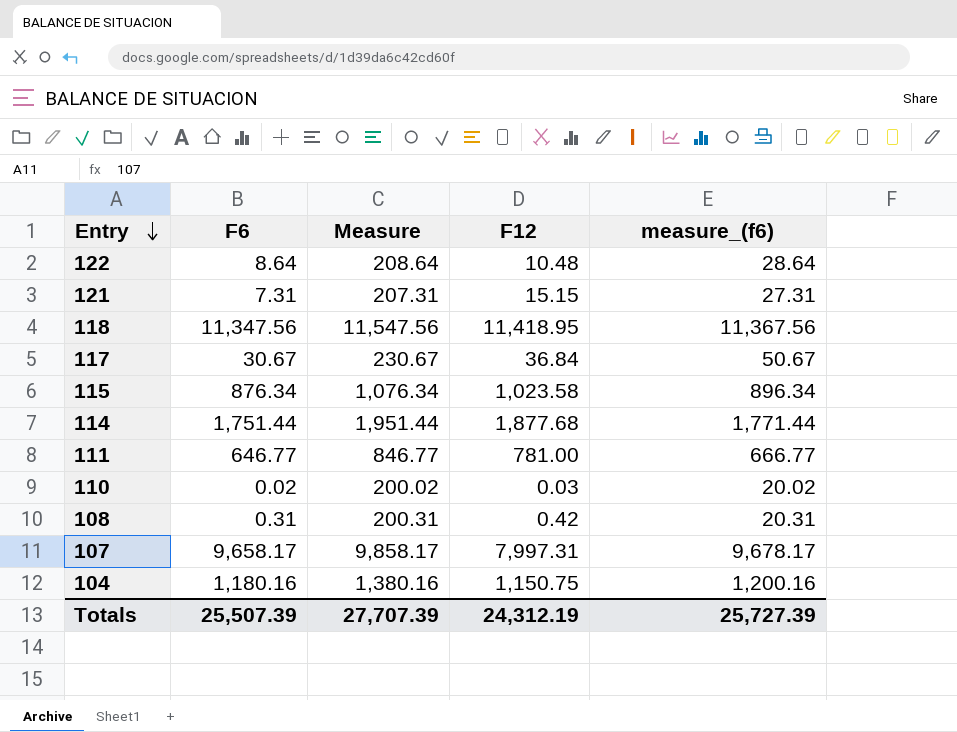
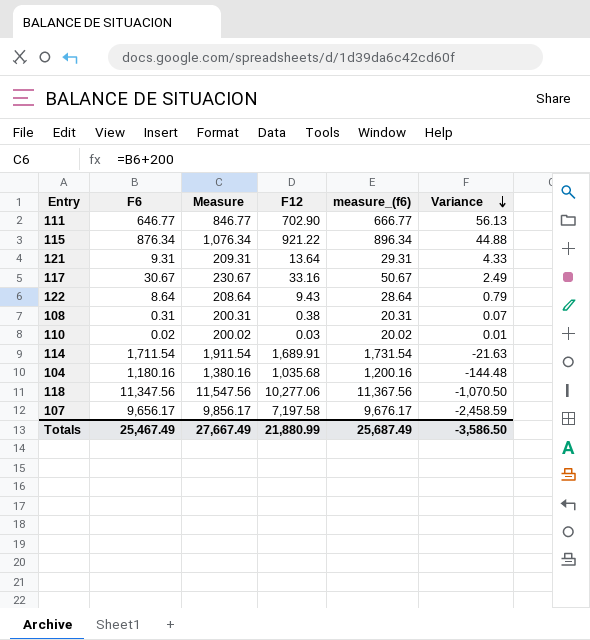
row order: Entry descending -> Variance descending
column Variance | formula: none -> [F12] - [F6]
111 | F12: 781.00 -> 702.90
115 | F12: 1,023.58 -> 921.22
121 | F6: 7.31 -> 9.31
121 | Measure: 207.31 -> 209.31
121 | F12: 15.15 -> 13.64
121 | measure_(f6): 27.31 -> 29.31
117 | F12: 36.84 -> 33.16
122 | F12: 10.48 -> 9.43
108 | F12: 0.42 -> 0.38
114 | F6: 1,751.44 -> 1,711.54
114 | Measure: 1,951.44 -> 1,911.54
114 | F12: 1,877.68 -> 1,689.91
114 | measure_(f6): 1,771.44 -> 1,731.54
104 | F12: 1,150.75 -> 1,035.68
118 | F12: 11,418.95 -> 10,277.06
107 | F6: 9,658.17 -> 9,656.17
107 | Measure: 9,858.17 -> 9,856.17
107 | F12: 7,997.31 -> 7,197.58
107 | measure_(f6): 9,678.17 -> 9,676.17
Totals | F6: 25,507.39 -> 25,467.49
Totals | Measure: 27,707.39 -> 27,667.49
Totals | F12: 24,312.19 -> 21,880.99
Totals | measure_(f6): 25,727.39 -> 25,687.49

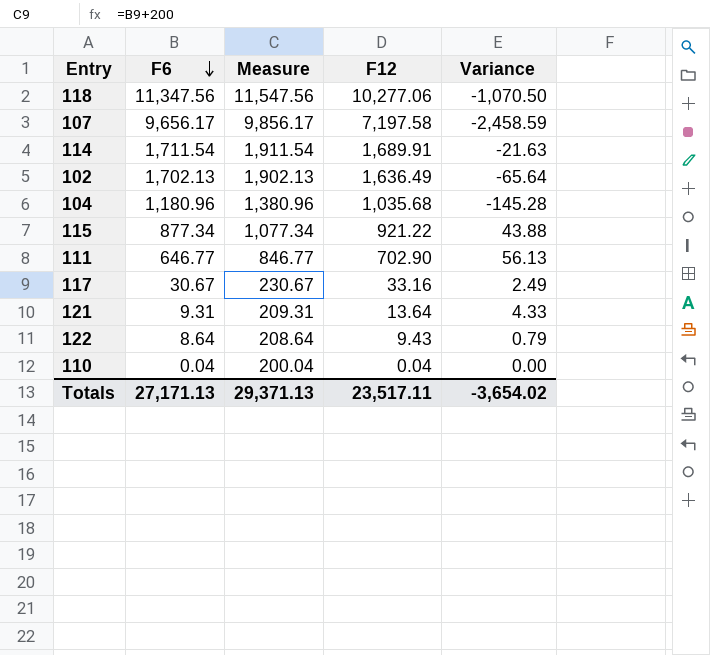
row order: Variance descending -> F6 descending
column measure_(f6) | formula: [F6] + 20 -> none
row 108: 0.31 | 200.31 | 0.38 | 20.31 | 0.07 -> none
row 102: none -> 1,702.13 | 1,902.13 | 1,636.49 | -65.64
104 | F6: 1,180.16 -> 1,180.96
104 | Measure: 1,380.16 -> 1,380.96
104 | Variance: -144.48 -> -145.28
115 | F6: 876.34 -> 877.34
115 | Measure: 1,076.34 -> 1,077.34
115 | Variance: 44.88 -> 43.88
110 | F6: 0.02 -> 0.04
110 | Measure: 200.02 -> 200.04
110 | F12: 0.03 -> 0.04
110 | Variance: 0.01 -> 0.00
Totals | F6: 25,467.49 -> 27,171.13
Totals | Measure: 27,667.49 -> 29,371.13
Totals | F12: 21,880.99 -> 23,517.11
Totals | Variance: -3,586.50 -> -3,654.02

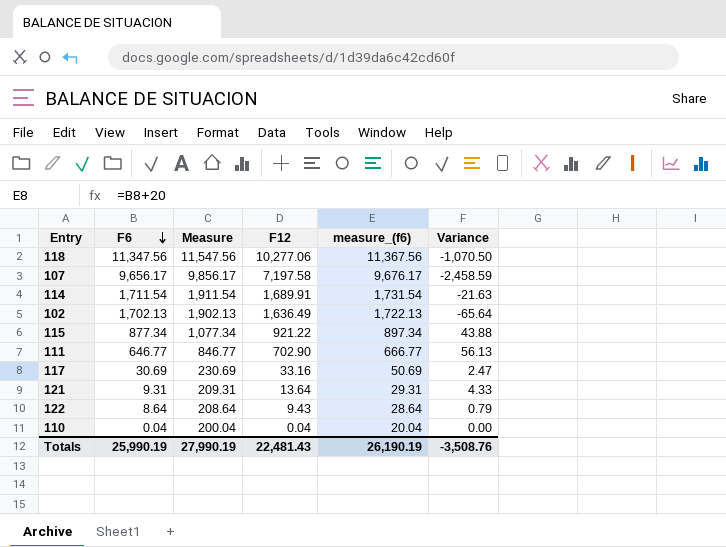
column measure_(f6) | formula: none -> [F6] + 20
row 104: 1,180.96 | 1,380.96 | 1,035.68 | -145.28 -> none
117 | F6: 30.67 -> 30.69
117 | Measure: 230.67 -> 230.69
117 | Variance: 2.49 -> 2.47
Totals | F6: 27,171.13 -> 25,990.19
Totals | Measure: 29,371.13 -> 27,990.19
Totals | F12: 23,517.11 -> 22,481.43
Totals | Variance: -3,654.02 -> -3,508.76

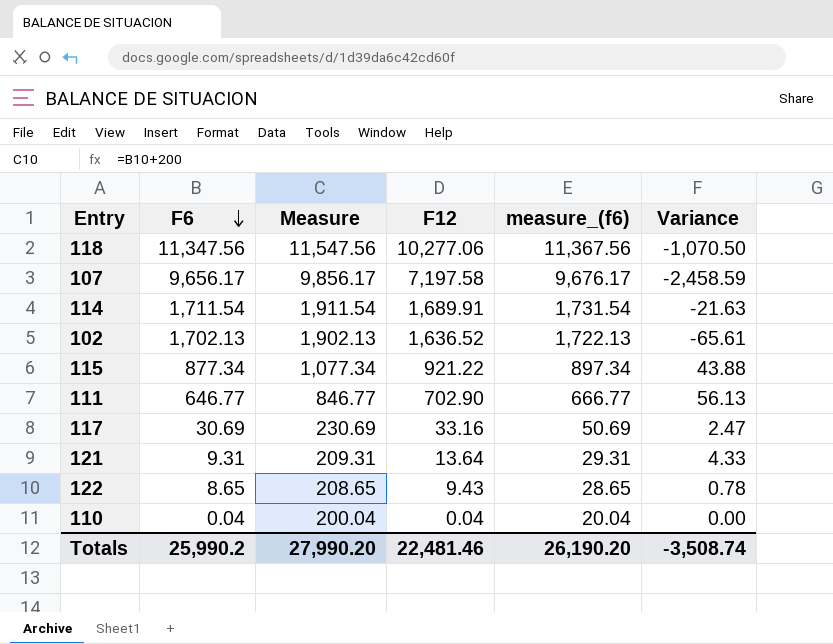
102 | F12: 1,636.49 -> 1,636.52
102 | Variance: -65.64 -> -65.61
122 | F6: 8.64 -> 8.65
122 | Measure: 208.64 -> 208.65
122 | measure_(f6): 28.64 -> 28.65
122 | Variance: 0.79 -> 0.78
Totals | F6: 25,990.19 -> 25,990.2
Totals | Measure: 27,990.19 -> 27,990.20
Totals | F12: 22,481.43 -> 22,481.46
Totals | measure_(f6): 26,190.19 -> 26,190.20
Totals | Variance: -3,508.76 -> -3,508.74

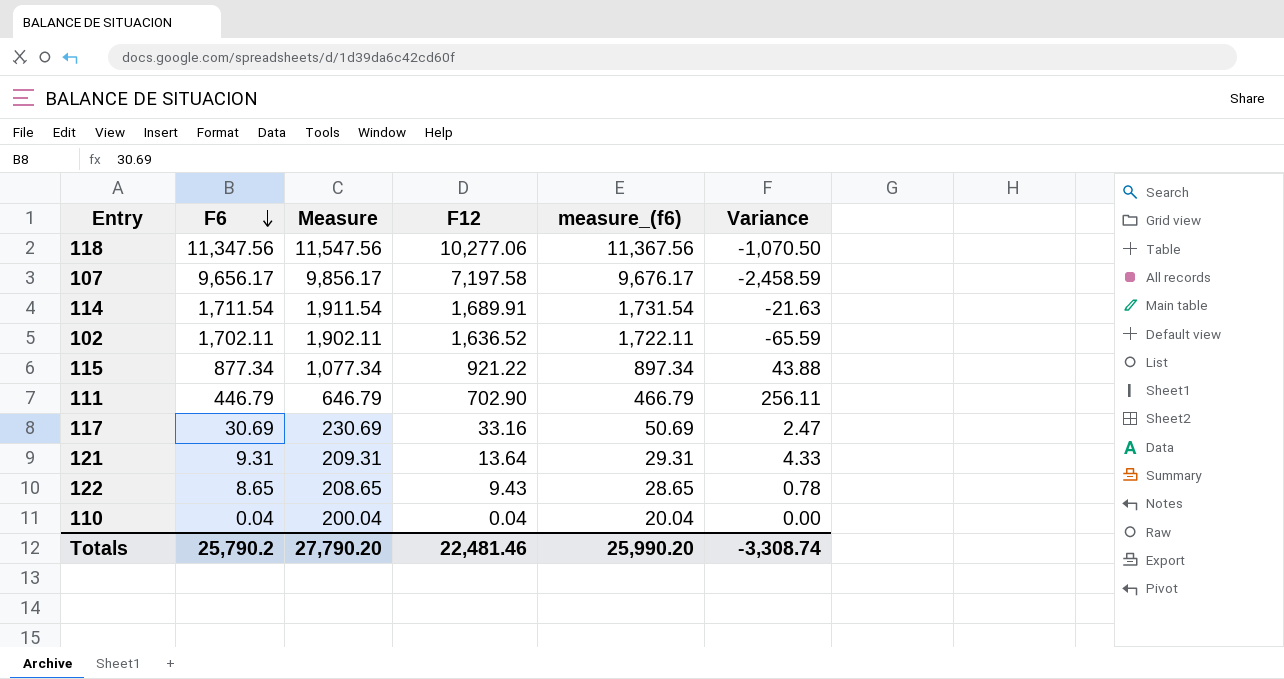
102 | F6: 1,702.13 -> 1,702.11
102 | Measure: 1,902.13 -> 1,902.11
102 | measure_(f6): 1,722.13 -> 1,722.11
102 | Variance: -65.61 -> -65.59
111 | F6: 646.77 -> 446.79
111 | Measure: 846.77 -> 646.79
111 | measure_(f6): 666.77 -> 466.79
111 | Variance: 56.13 -> 256.11
Totals | F6: 25,990.2 -> 25,790.2
Totals | Measure: 27,990.20 -> 27,790.20
Totals | measure_(f6): 26,190.20 -> 25,990.20
Totals | Variance: -3,508.74 -> -3,308.74

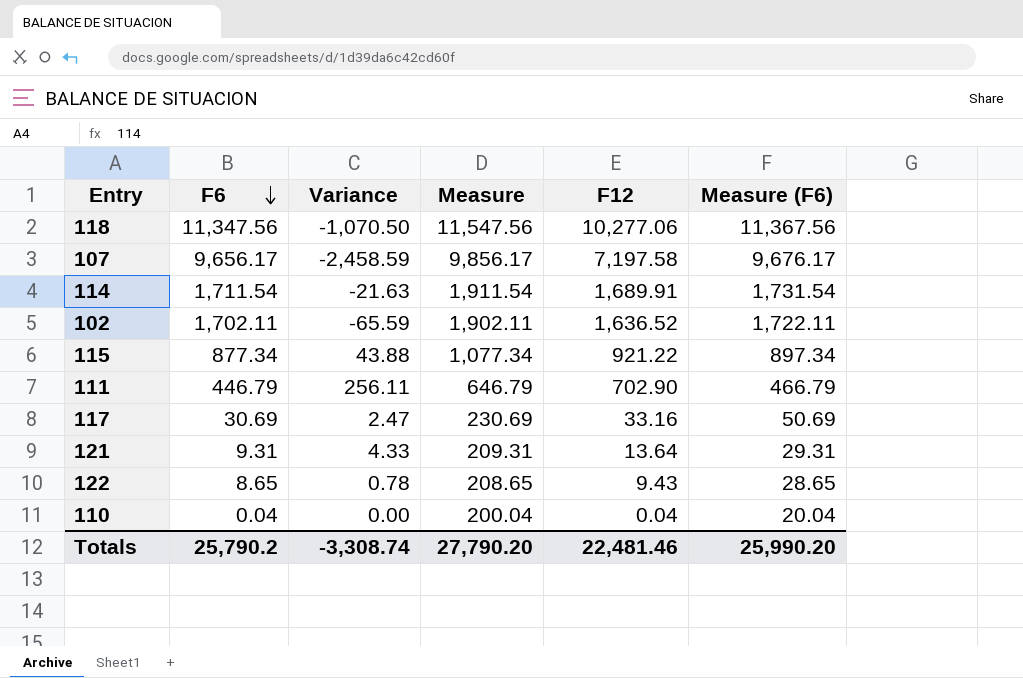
column Variance | position: 6 -> 3
column name: measure_(f6) -> Measure (F6)

